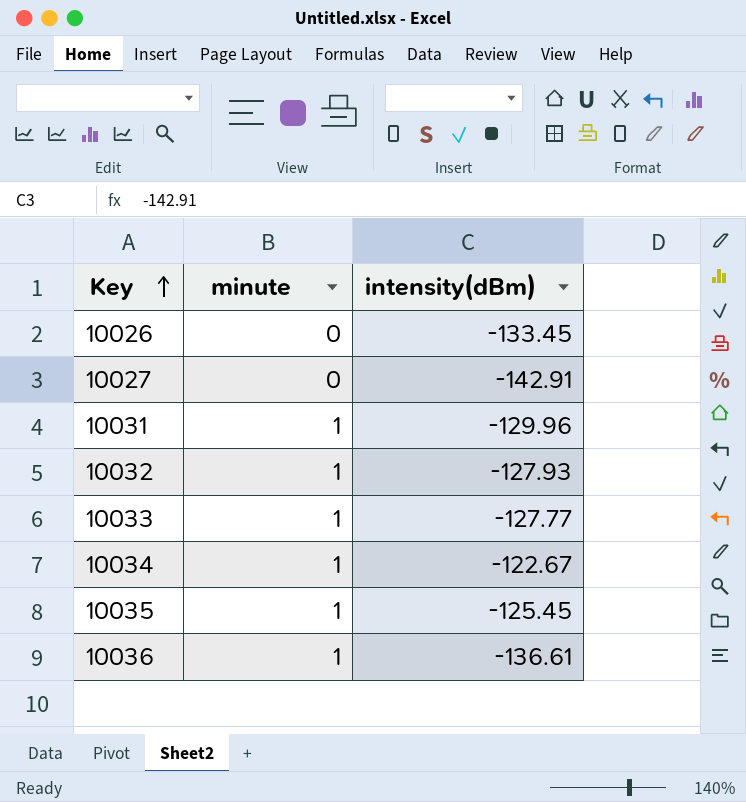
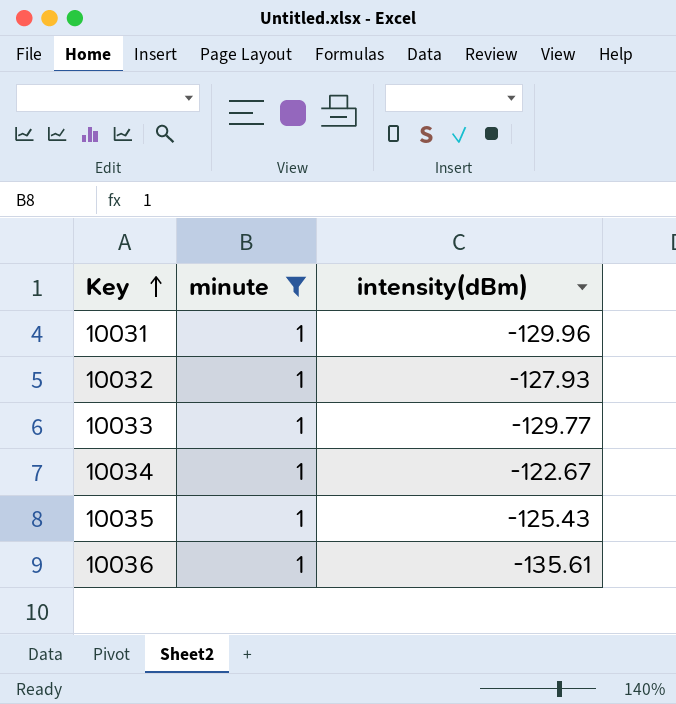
filter: none -> minute = 1
10033 | intensity(dBm): -127.77 -> -129.77
10035 | intensity(dBm): -125.45 -> -125.43
10036 | intensity(dBm): -136.61 -> -135.61

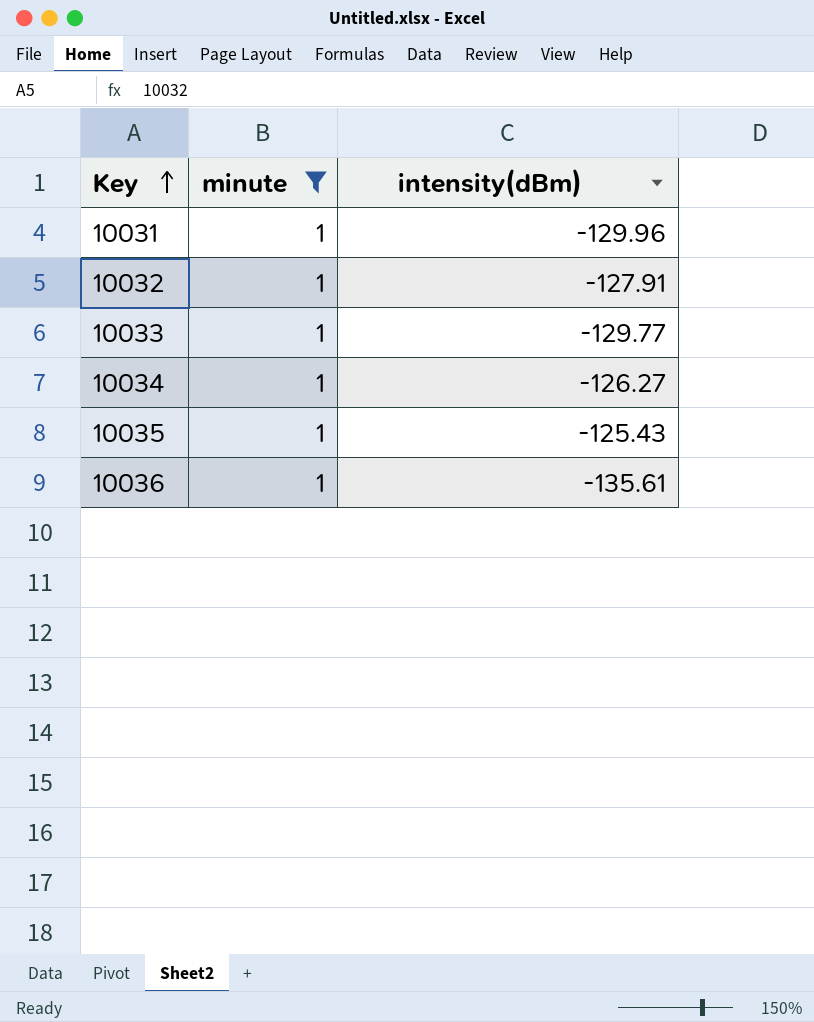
10032 | intensity(dBm): -127.93 -> -127.91
10034 | intensity(dBm): -122.67 -> -126.27

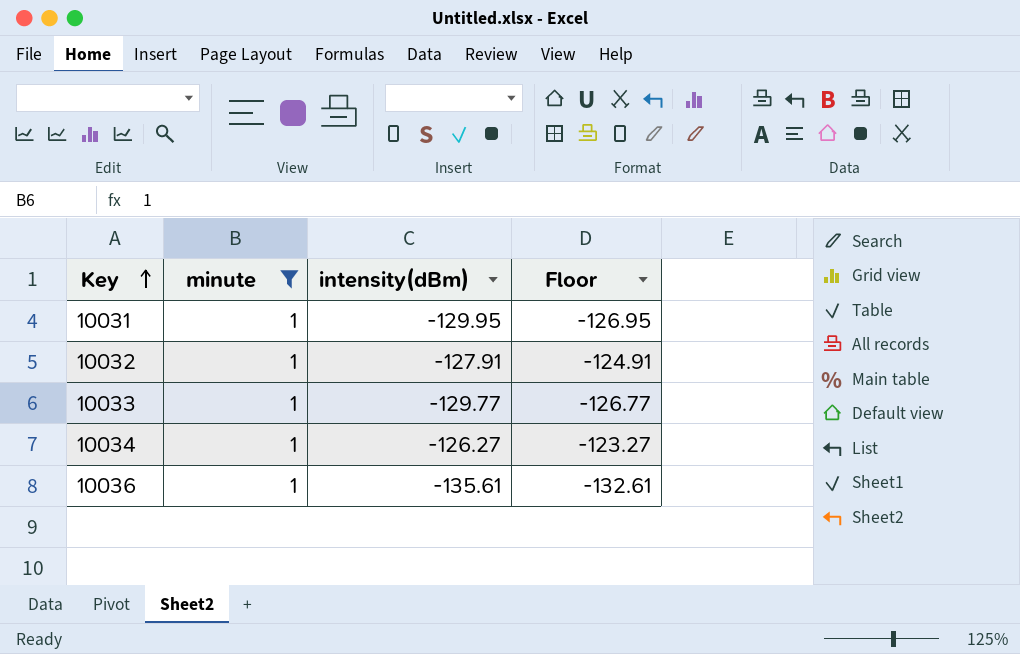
column Floor | formula: none -> [intensity(dBm)] + 3
row 10035: 1 | -125.43 -> none
10031 | intensity(dBm): -129.96 -> -129.95

